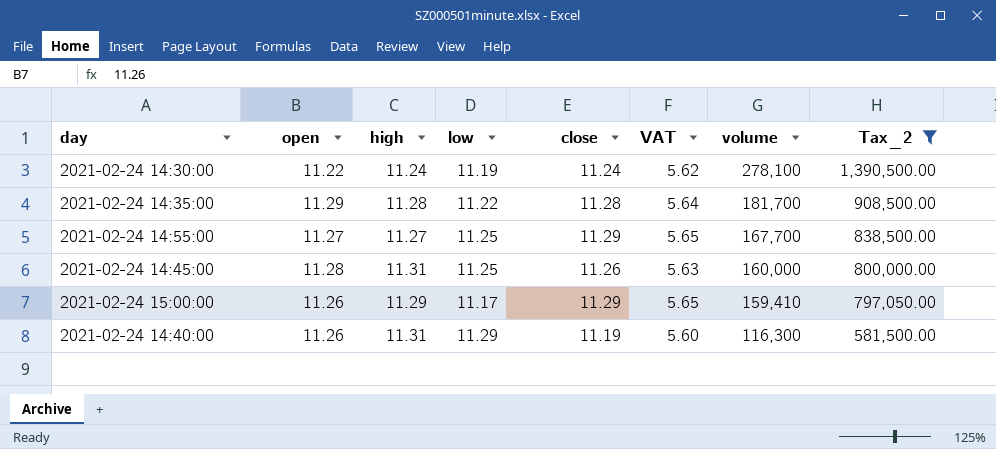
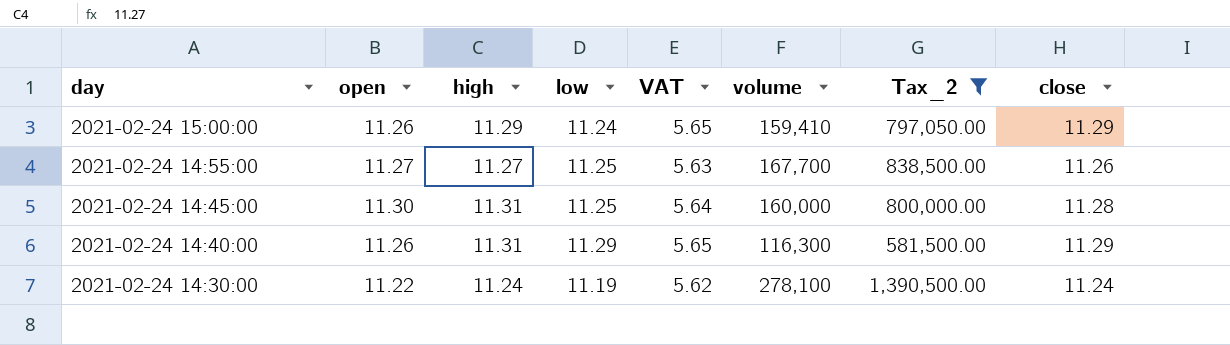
row order: volume descending -> day descending
column close | position: 5 -> 8
row 2021-02-24 14:35:00: 11.29 | 11.28 | 11.22 | 11.28 | 5.64 | 181,700 | 908,500.00 -> none
2021-02-24 15:00:00 | low: 11.17 -> 11.24
2021-02-24 14:55:00 | VAT: 5.65 -> 5.63
2021-02-24 14:55:00 | close: 11.29 -> 11.26
2021-02-24 14:45:00 | open: 11.28 -> 11.30
2021-02-24 14:45:00 | VAT: 5.63 -> 5.64
2021-02-24 14:45:00 | close: 11.26 -> 11.28
2021-02-24 14:40:00 | VAT: 5.60 -> 5.65
2021-02-24 14:40:00 | close: 11.19 -> 11.29

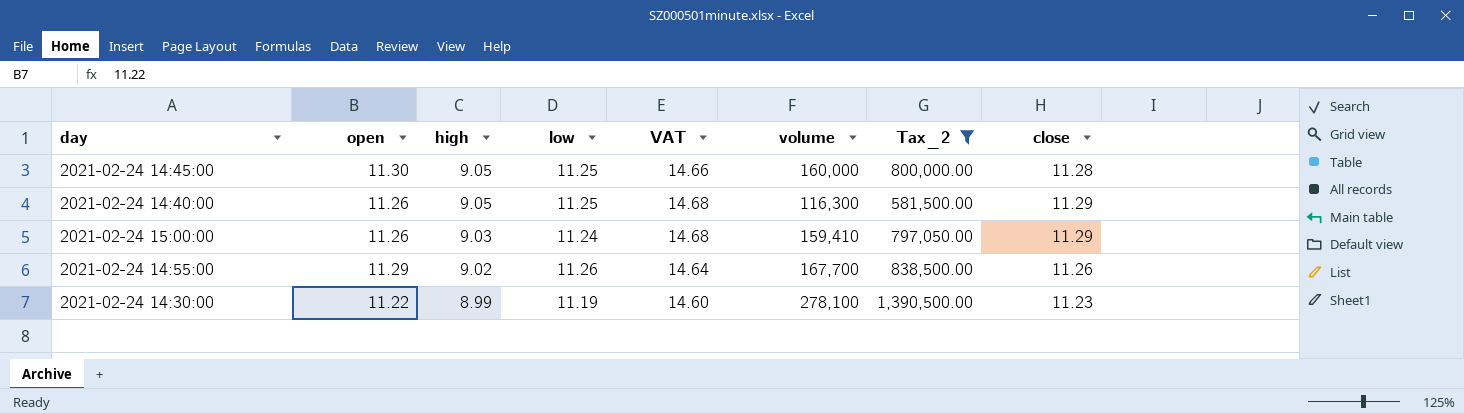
row order: day descending -> high descending
column VAT | formula: [close] * 0.5 -> [close] * 1.3
2021-02-24 14:45:00 | high: 11.31 -> 9.05
2021-02-24 14:40:00 | high: 11.31 -> 9.05
2021-02-24 14:40:00 | low: 11.29 -> 11.25
2021-02-24 15:00:00 | high: 11.29 -> 9.03
2021-02-24 14:55:00 | open: 11.27 -> 11.29
2021-02-24 14:55:00 | high: 11.27 -> 9.02
2021-02-24 14:55:00 | low: 11.25 -> 11.26
2021-02-24 14:30:00 | high: 11.24 -> 8.99
2021-02-24 14:30:00 | close: 11.24 -> 11.23

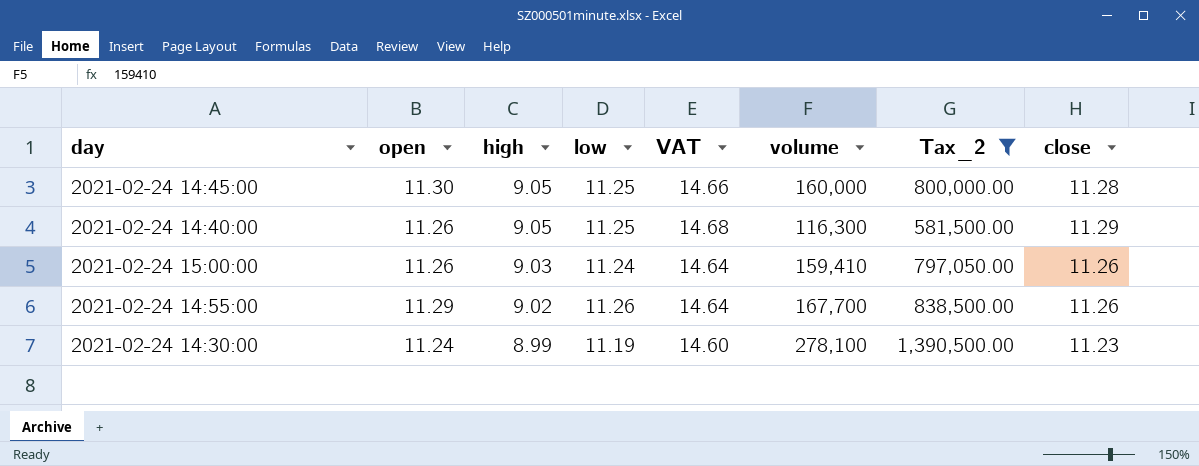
2021-02-24 15:00:00 | VAT: 14.68 -> 14.64
2021-02-24 15:00:00 | close: 11.29 -> 11.26
2021-02-24 14:30:00 | open: 11.22 -> 11.24

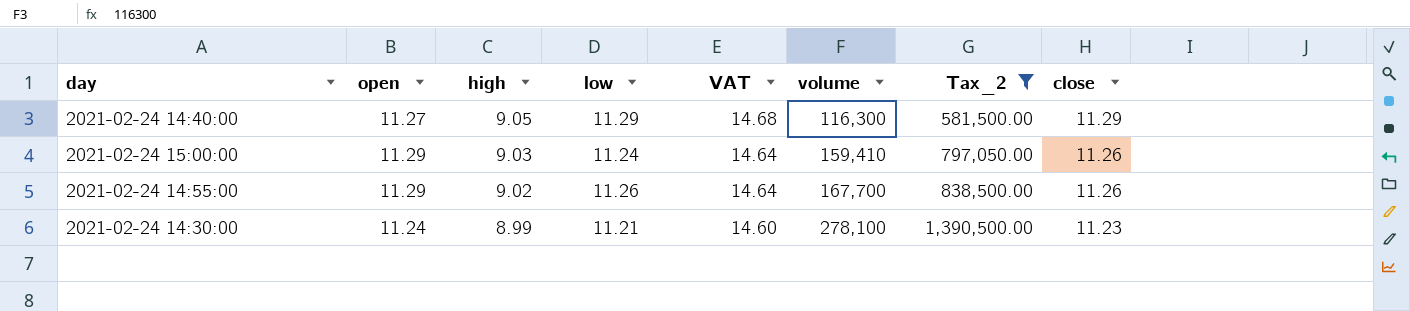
row 2021-02-24 14:45:00: 11.30 | 9.05 | 11.25 | 14.66 | 160,000 | 800,000.00 | 11.28 -> none
2021-02-24 14:40:00 | open: 11.26 -> 11.27
2021-02-24 14:40:00 | low: 11.25 -> 11.29
2021-02-24 15:00:00 | open: 11.26 -> 11.29
2021-02-24 14:30:00 | low: 11.19 -> 11.21

